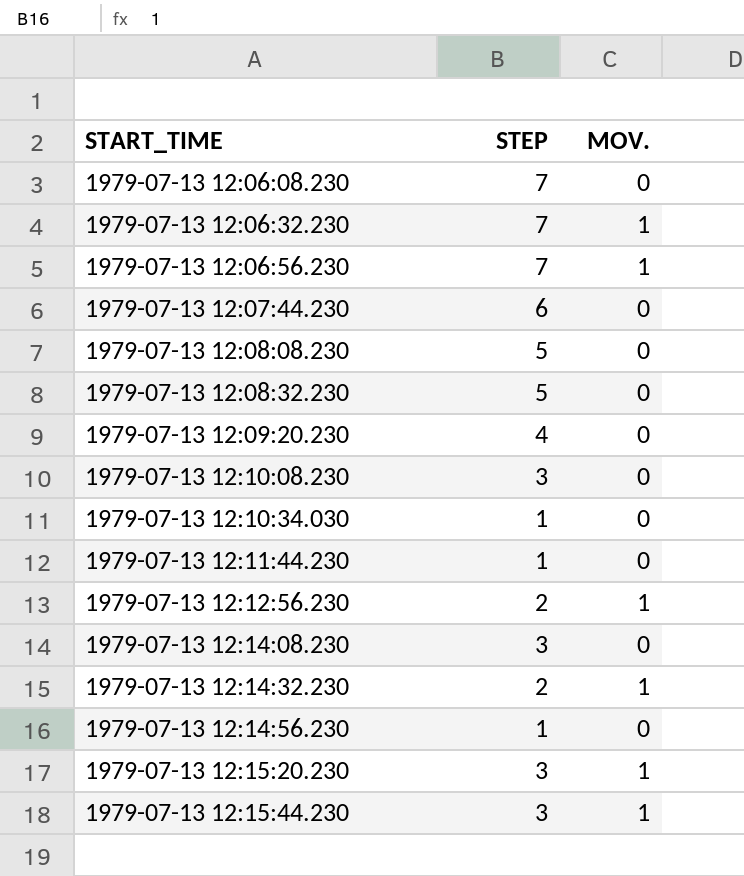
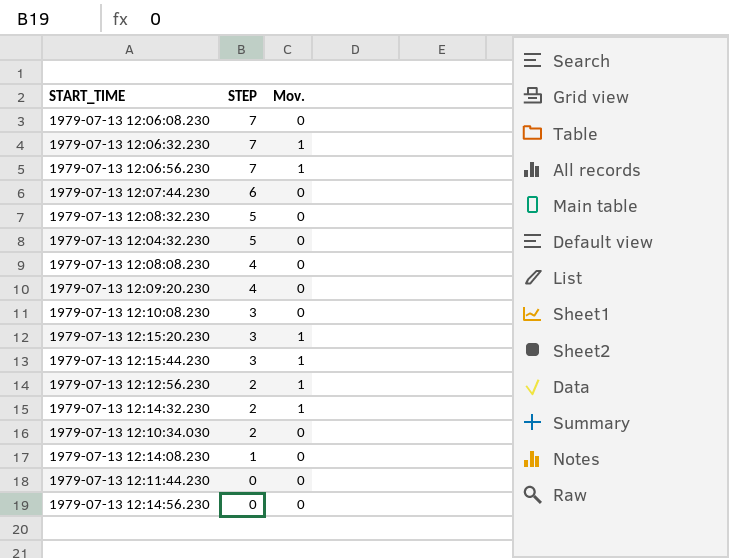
row order: START_TIME ascending -> STEP descending
column name: MOV. -> Mov.
row 1979-07-13 12:04:32.230: none -> 5 | 0
1979-07-13 12:08:08.230 | STEP: 5 -> 4
1979-07-13 12:10:34.030 | STEP: 1 -> 2
1979-07-13 12:14:08.230 | STEP: 3 -> 1
1979-07-13 12:11:44.230 | STEP: 1 -> 0
1979-07-13 12:14:56.230 | STEP: 1 -> 0

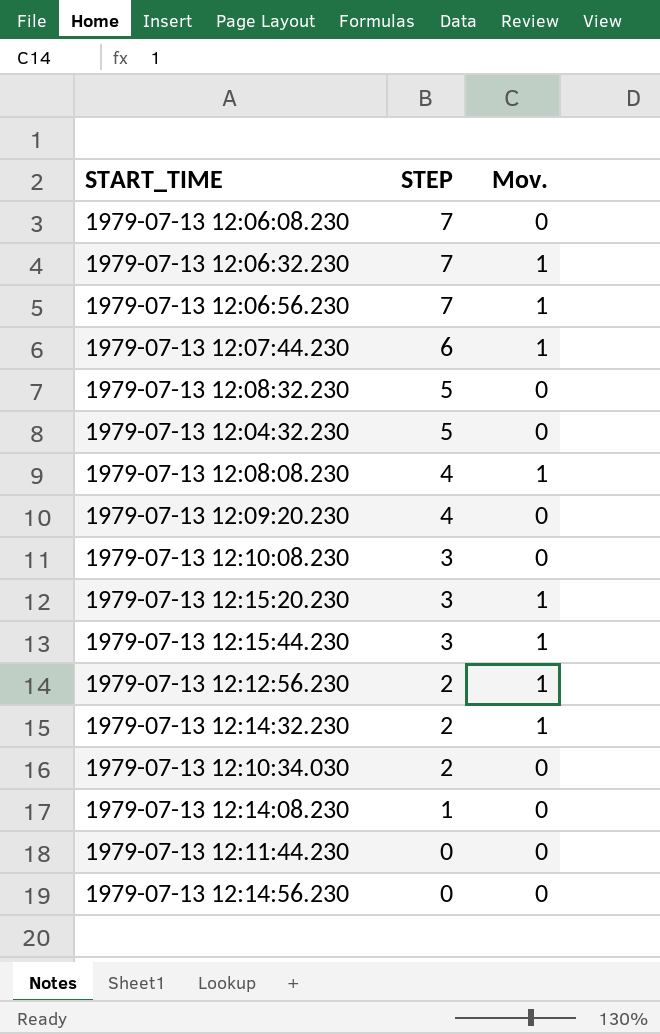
1979-07-13 12:07:44.230 | Mov.: 0 -> 1
1979-07-13 12:08:08.230 | Mov.: 0 -> 1

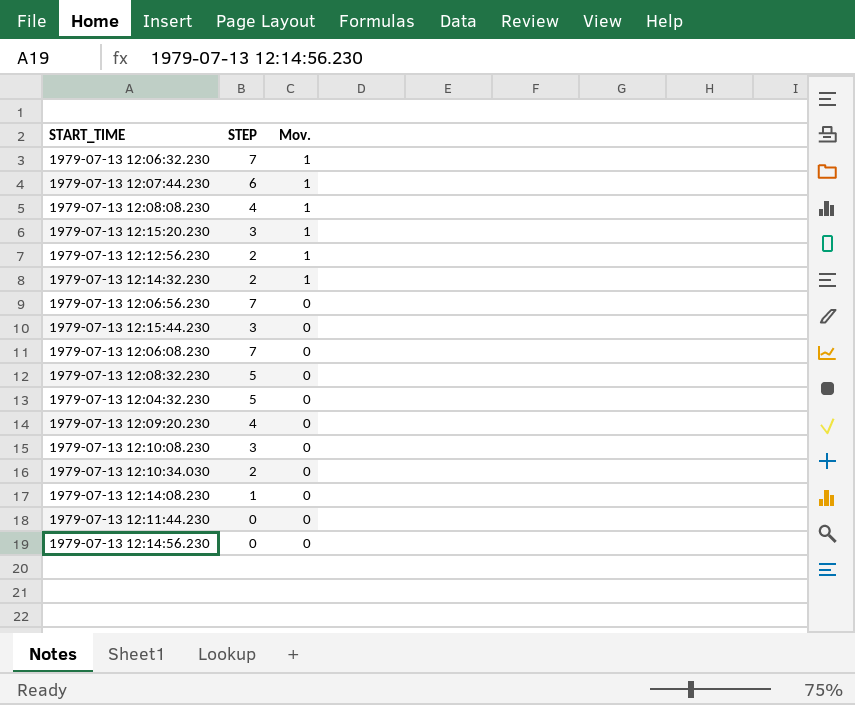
row order: STEP descending -> Mov. descending
1979-07-13 12:06:56.230 | Mov.: 1 -> 0
1979-07-13 12:15:44.230 | Mov.: 1 -> 0

